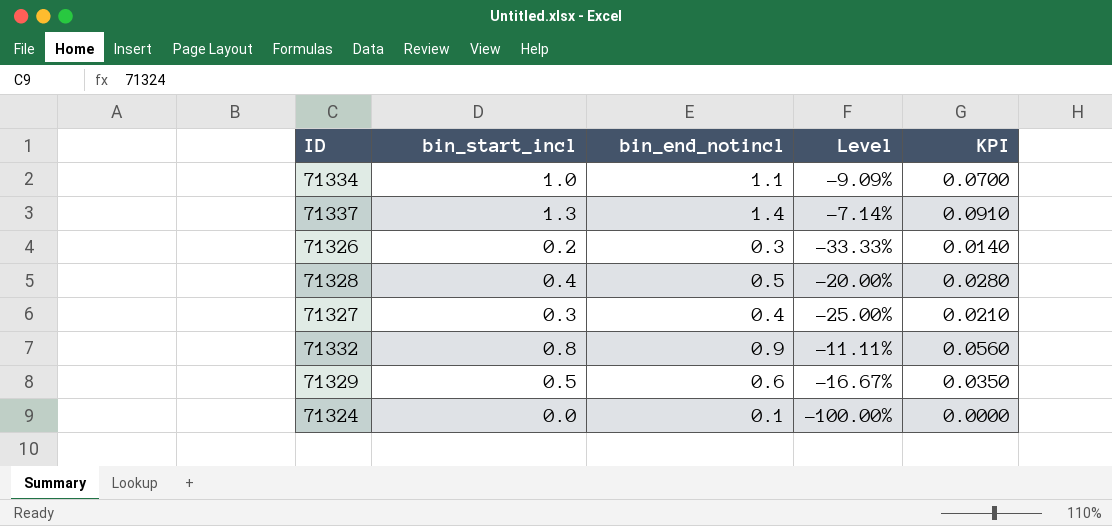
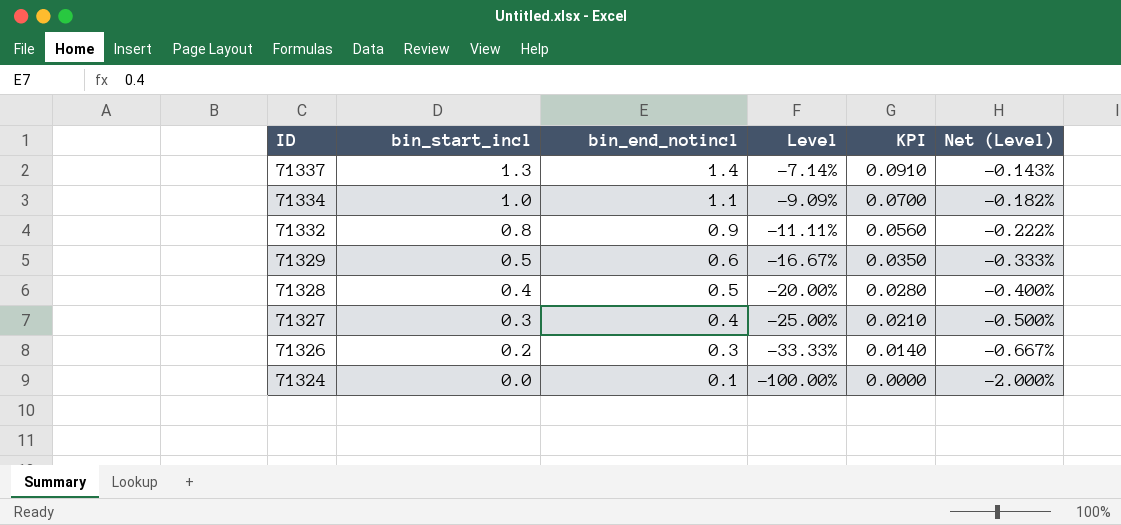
row order: none -> ID descending
column Net (Level) | formula: none -> [Level] * 0.02

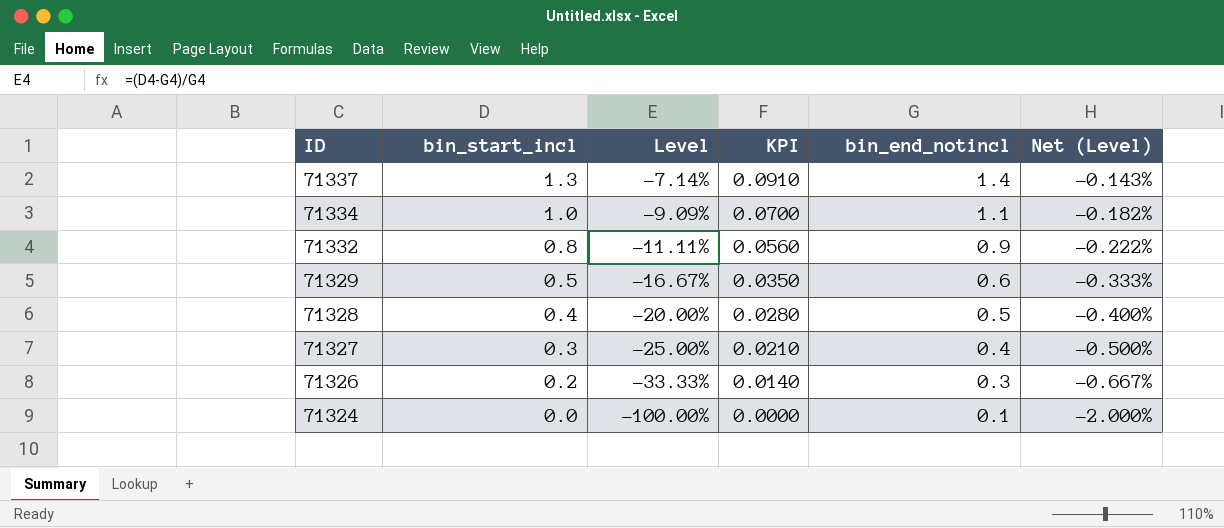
column bin_end_notincl | position: 3 -> 5

